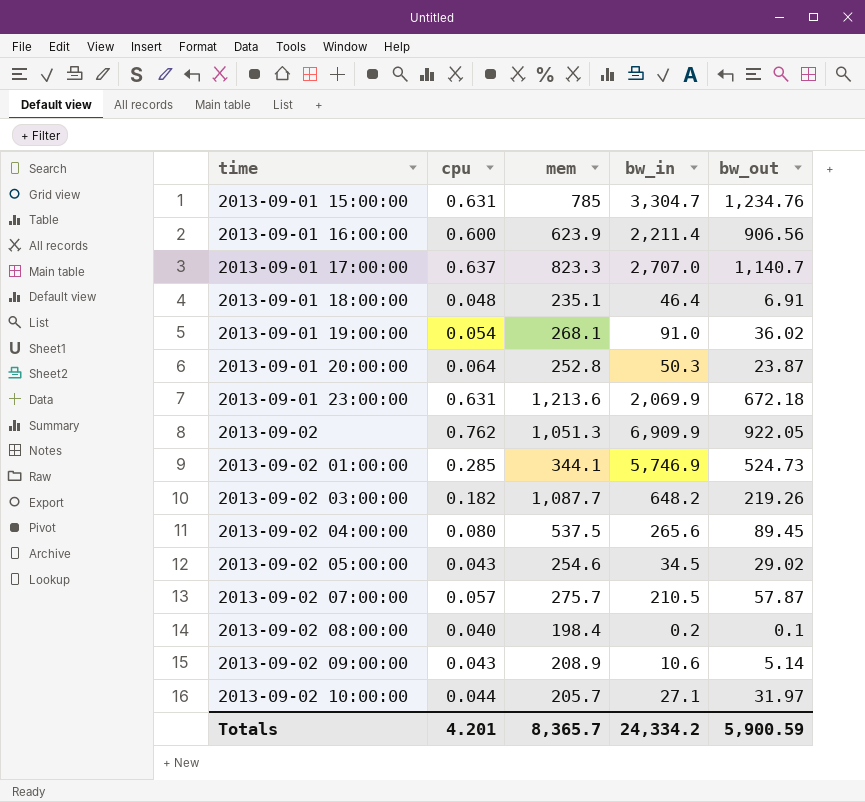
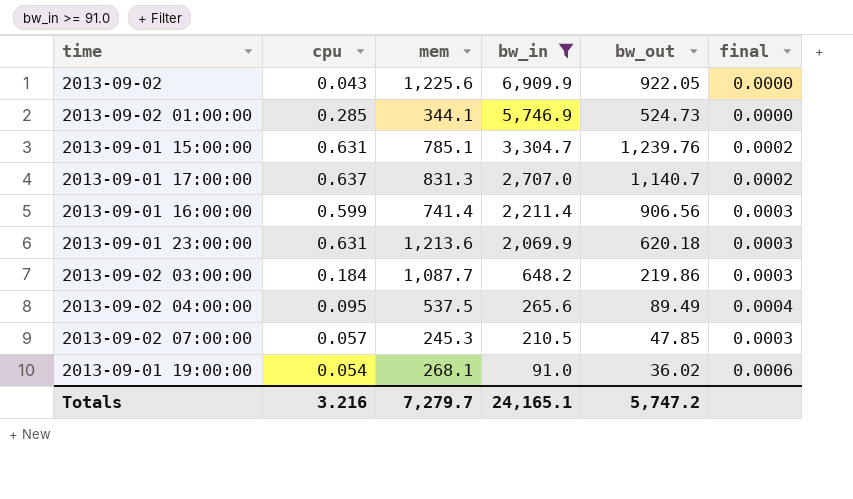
filter: none -> bw_in >= 91.0
row order: time ascending -> bw_in descending
column final | formula: none -> [cpu] / [bw_in]
2013-09-02 | cpu: 0.762 -> 0.043
2013-09-02 | mem: 1,051.3 -> 1,225.6
2013-09-01 15:00:00 | mem: 785 -> 785.1
2013-09-01 15:00:00 | bw_out: 1,234.76 -> 1,239.76
2013-09-01 17:00:00 | mem: 823.3 -> 831.3
2013-09-01 16:00:00 | cpu: 0.600 -> 0.599
2013-09-01 16:00:00 | mem: 623.9 -> 741.4
2013-09-01 23:00:00 | bw_out: 672.18 -> 620.18
2013-09-02 03:00:00 | cpu: 0.182 -> 0.184
2013-09-02 03:00:00 | bw_out: 219.26 -> 219.86
2013-09-02 04:00:00 | cpu: 0.080 -> 0.095
2013-09-02 04:00:00 | bw_out: 89.45 -> 89.49
2013-09-02 07:00:00 | mem: 275.7 -> 245.3
2013-09-02 07:00:00 | bw_out: 57.87 -> 47.85
Totals | cpu: 4.201 -> 3.216
Totals | mem: 8,365.7 -> 7,279.7
Totals | bw_in: 24,334.2 -> 24,165.1
Totals | bw_out: 5,900.59 -> 5,747.2

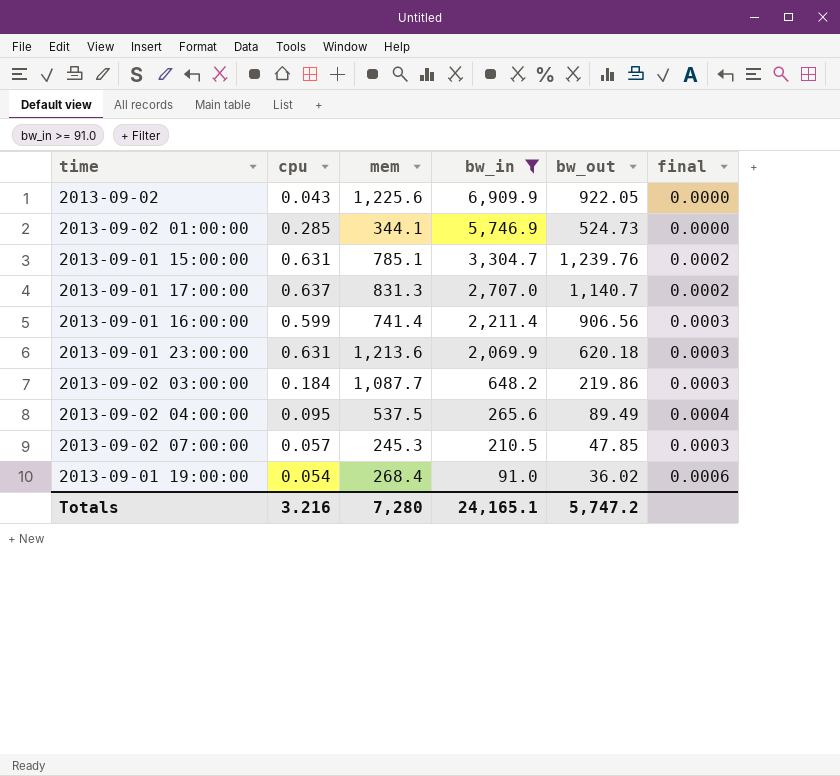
2013-09-01 19:00:00 | mem: 268.1 -> 268.4
Totals | mem: 7,279.7 -> 7,280

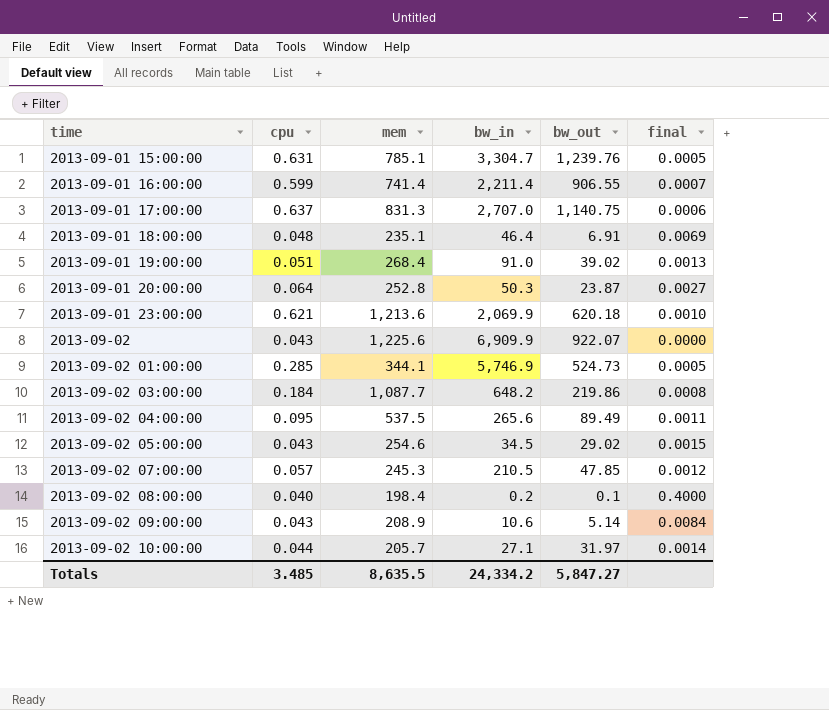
filter: bw_in >= 91.0 -> none
row order: bw_in descending -> time ascending
column final | formula: [cpu] / [bw_in] -> [cpu] / [bw_out]
2013-09-01 16:00:00 | bw_out: 906.56 -> 906.55
2013-09-01 17:00:00 | bw_out: 1,140.7 -> 1,140.75
2013-09-01 19:00:00 | cpu: 0.054 -> 0.051
2013-09-01 19:00:00 | bw_out: 36.02 -> 39.02
2013-09-01 23:00:00 | cpu: 0.631 -> 0.621
2013-09-02 | bw_out: 922.05 -> 922.07
Totals | cpu: 3.216 -> 3.485
Totals | mem: 7,280 -> 8,635.5
Totals | bw_in: 24,165.1 -> 24,334.2
Totals | bw_out: 5,747.2 -> 5,847.27

